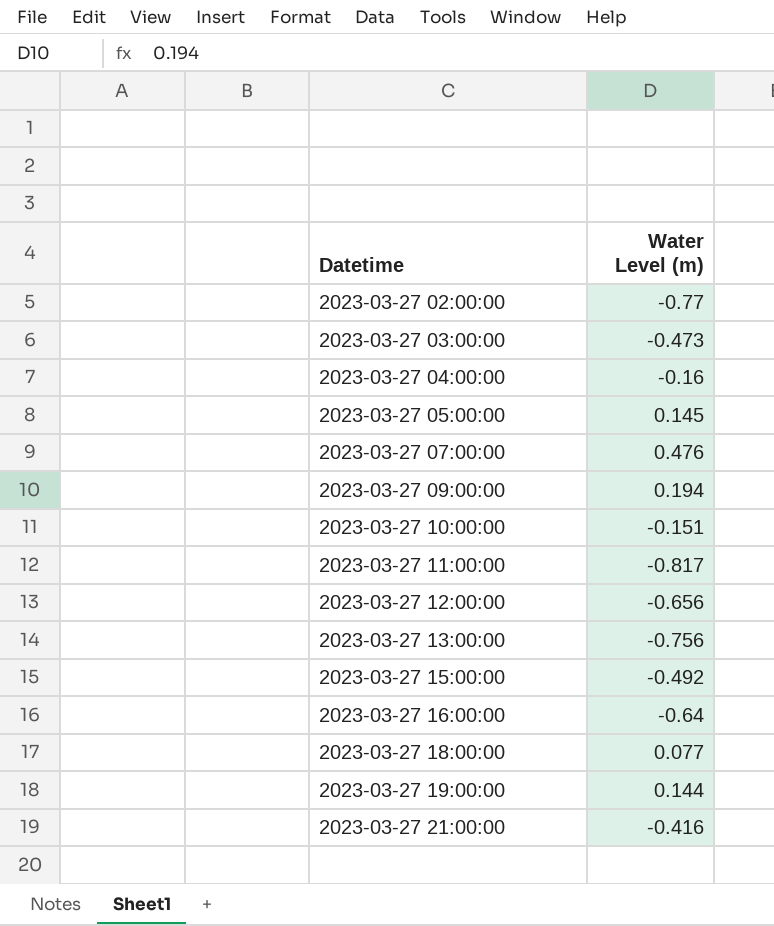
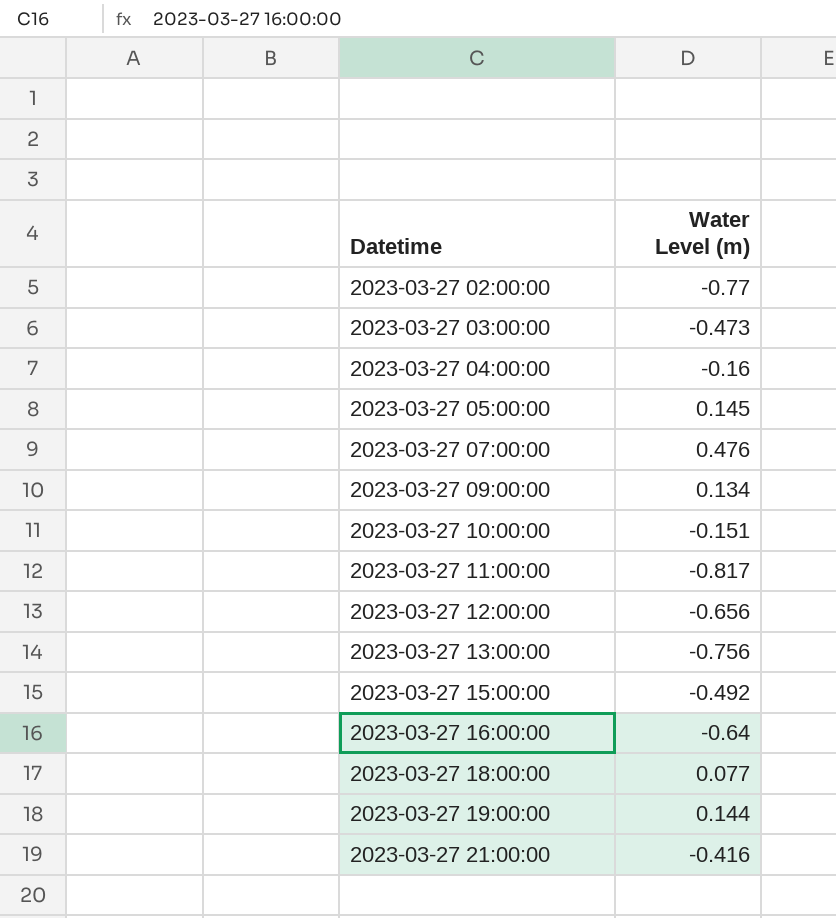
2023-03-27 09:00:00 | Water Level (m): 0.194 -> 0.134

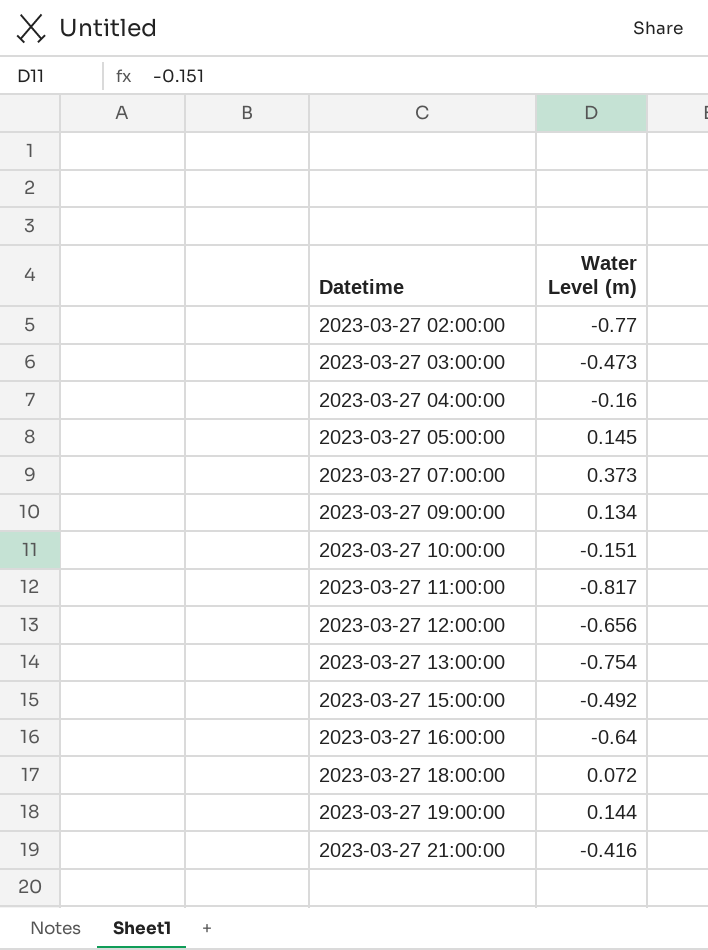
2023-03-27 07:00:00 | Water Level (m): 0.476 -> 0.373
2023-03-27 13:00:00 | Water Level (m): -0.756 -> -0.754
2023-03-27 18:00:00 | Water Level (m): 0.077 -> 0.072

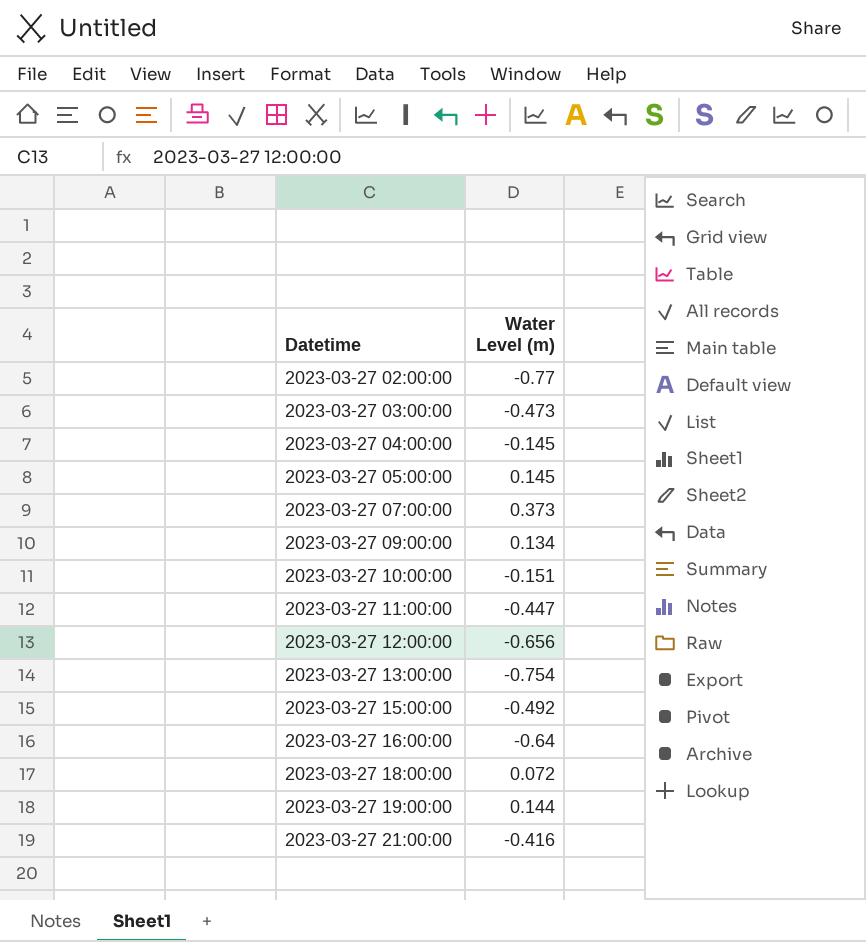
2023-03-27 04:00:00 | Water Level (m): -0.16 -> -0.145
2023-03-27 11:00:00 | Water Level (m): -0.817 -> -0.447

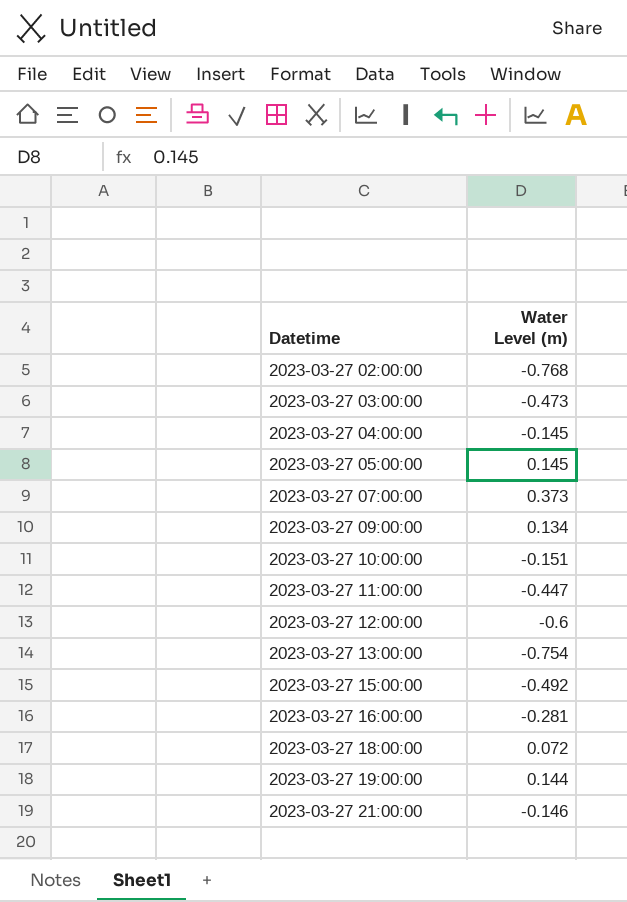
2023-03-27 02:00:00 | Water Level (m): -0.77 -> -0.768
2023-03-27 12:00:00 | Water Level (m): -0.656 -> -0.6
2023-03-27 16:00:00 | Water Level (m): -0.64 -> -0.281
2023-03-27 21:00:00 | Water Level (m): -0.416 -> -0.146

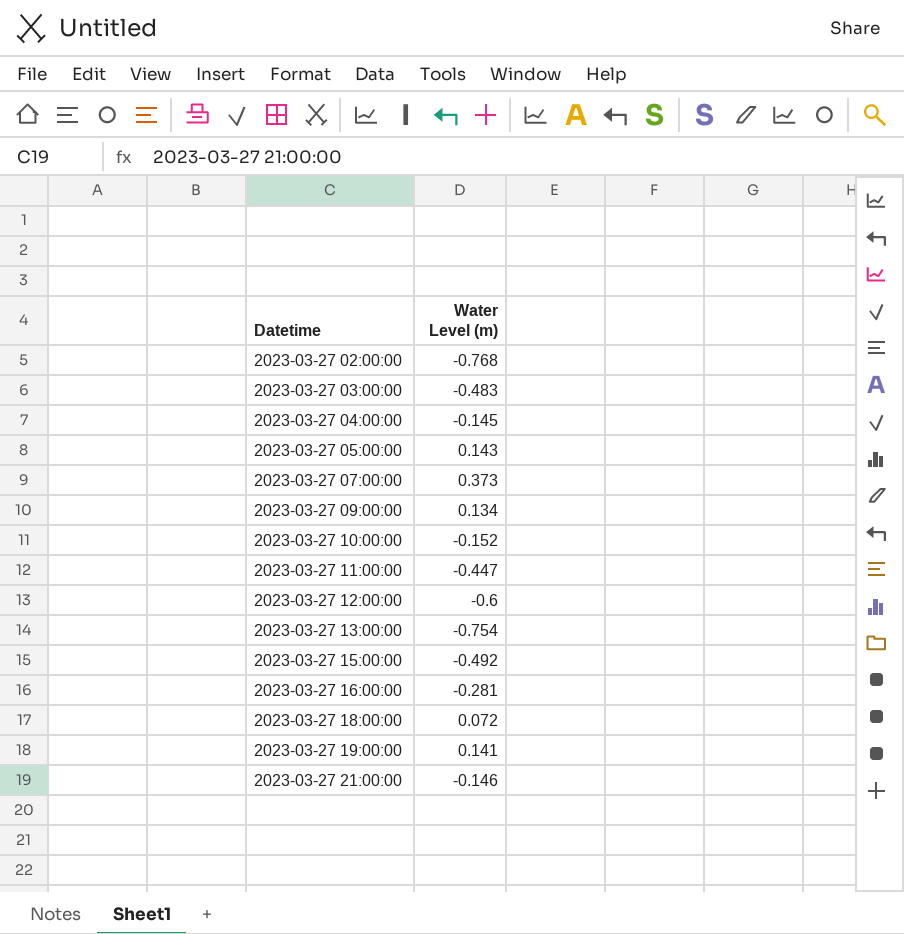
2023-03-27 03:00:00 | Water Level (m): -0.473 -> -0.483
2023-03-27 05:00:00 | Water Level (m): 0.145 -> 0.143
2023-03-27 10:00:00 | Water Level (m): -0.151 -> -0.152
2023-03-27 19:00:00 | Water Level (m): 0.144 -> 0.141

